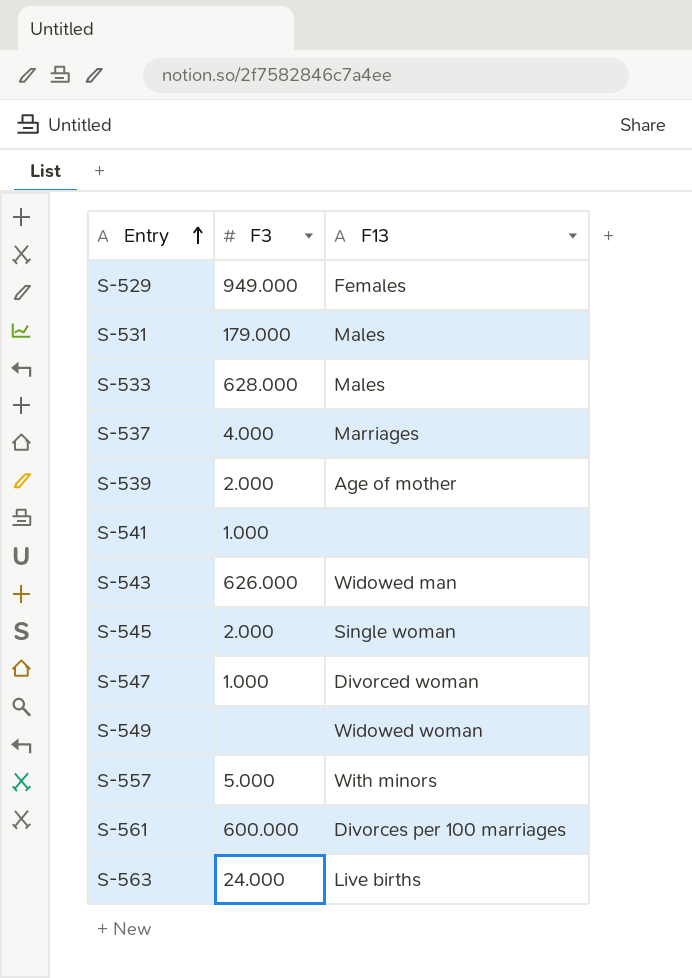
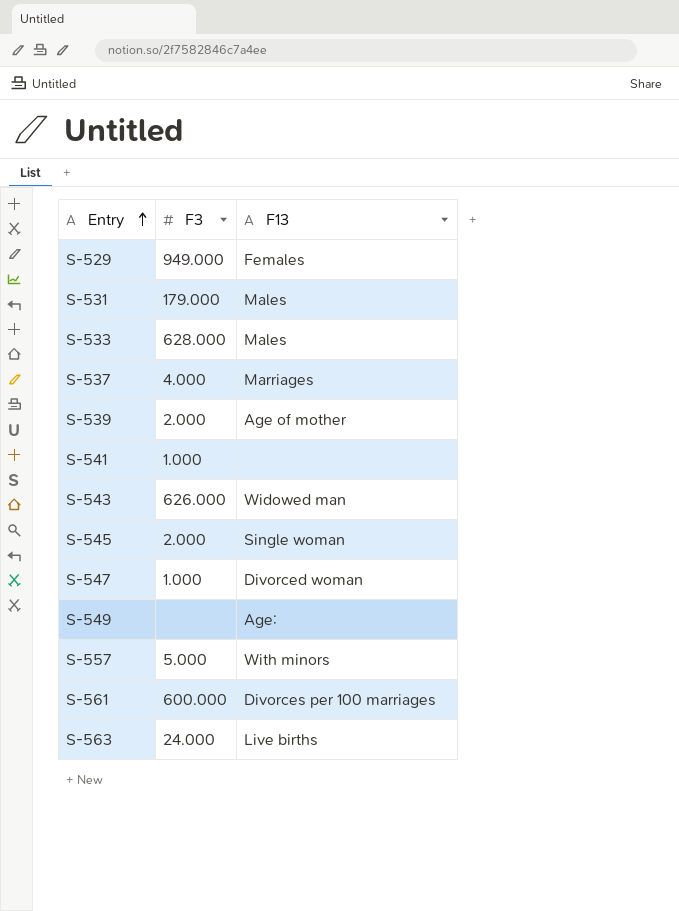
S-549 | F13: Widowed woman -> Age:

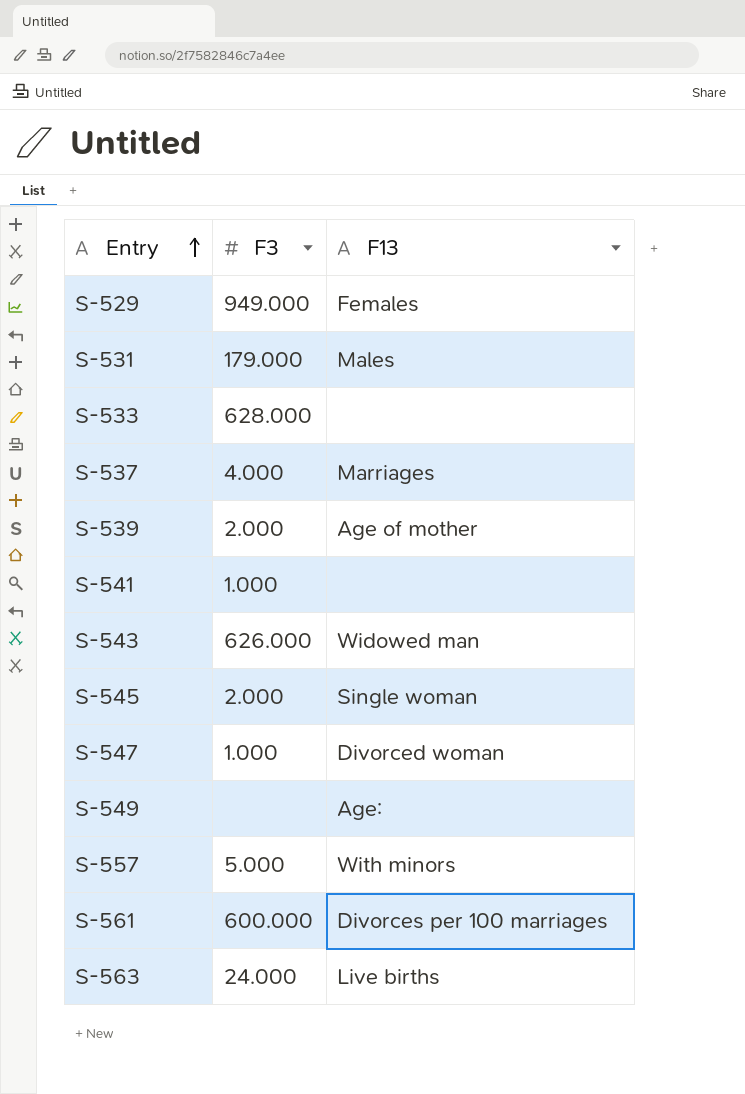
S-533 | F13: Males -> none

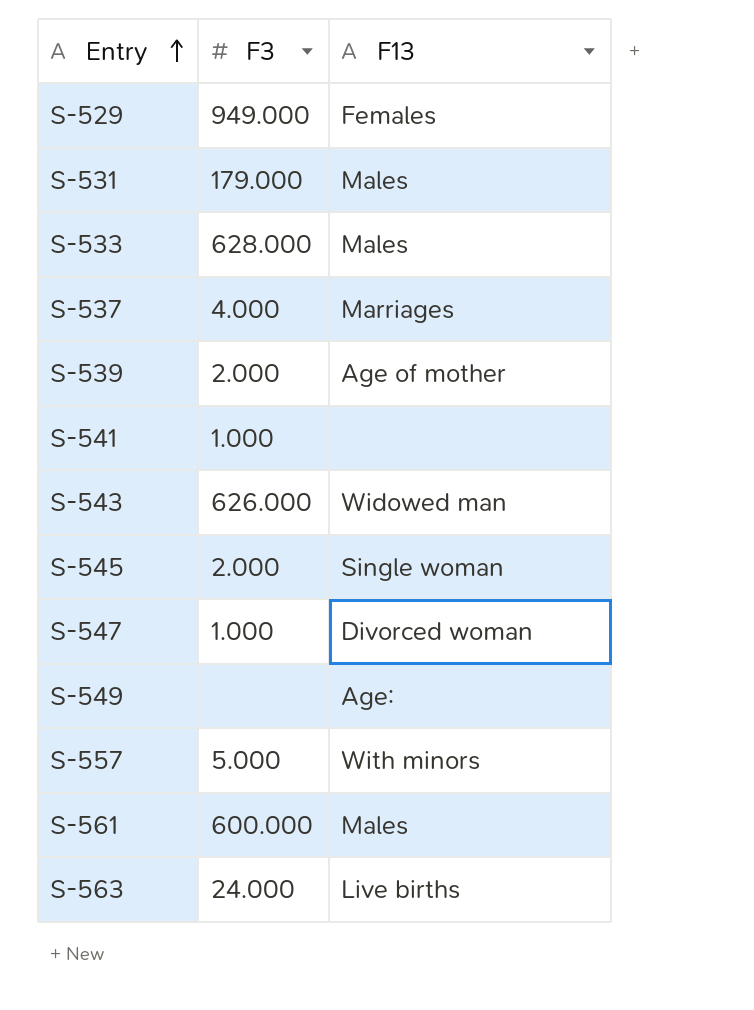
S-533 | F13: none -> Males
S-561 | F13: Divorces per 100 marriages -> Males

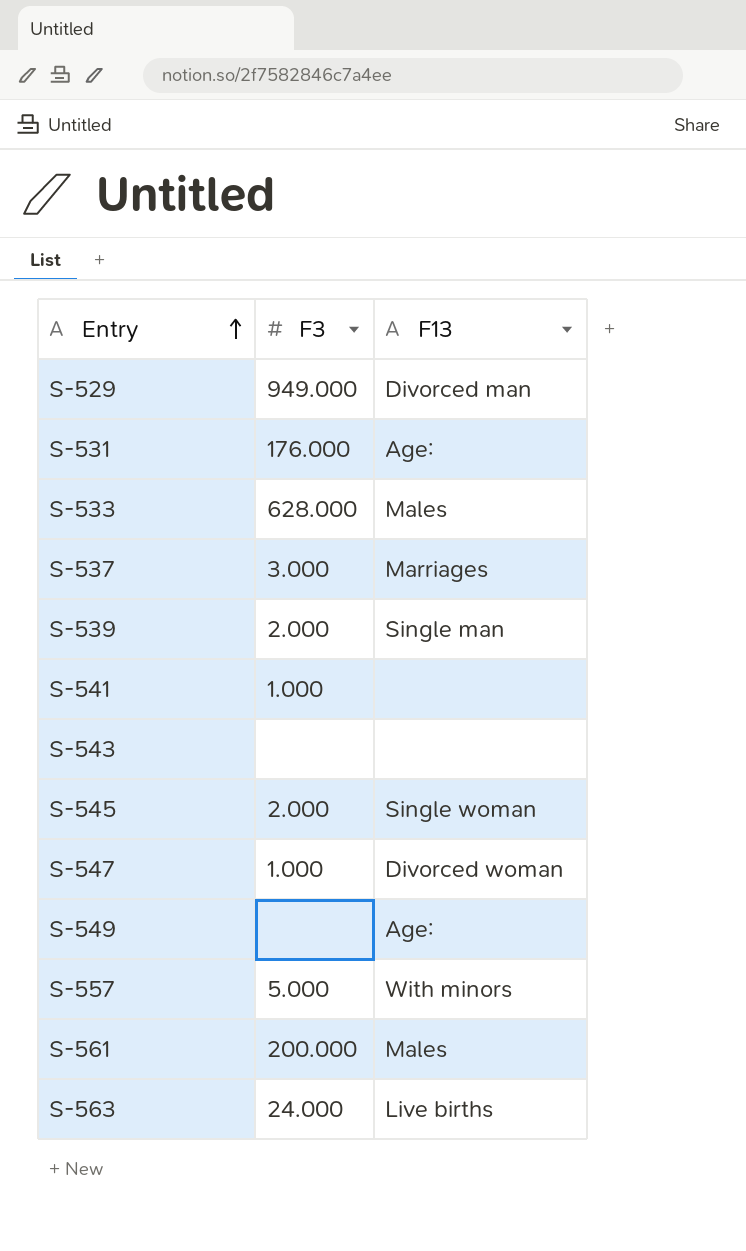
S-529 | F13: Females -> Divorced man
S-531 | F3: 179.000 -> 176.000
S-531 | F13: Males -> Age:
S-537 | F3: 4.000 -> 3.000
S-539 | F13: Age of mother -> Single man
S-543 | F3: 626.000 -> none
S-543 | F13: Widowed man -> none
S-561 | F3: 600.000 -> 200.000

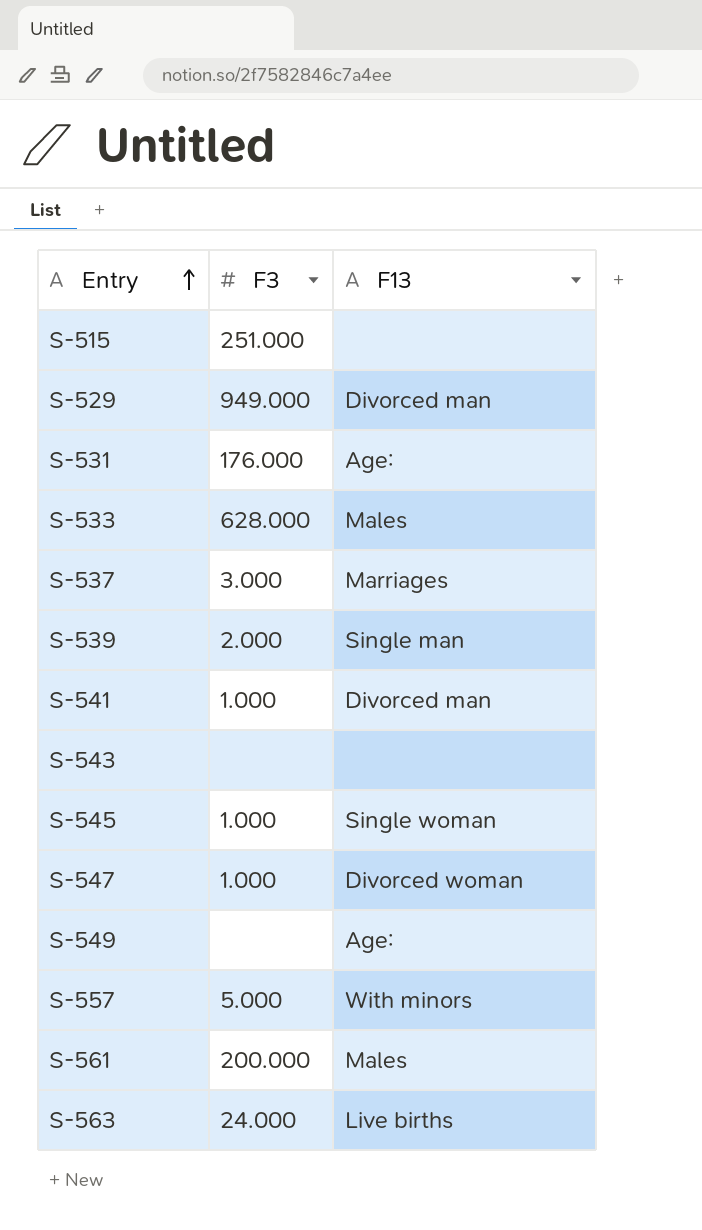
row S-515: none -> 251.000 | none
S-541 | F13: none -> Divorced man
S-545 | F3: 2.000 -> 1.000

